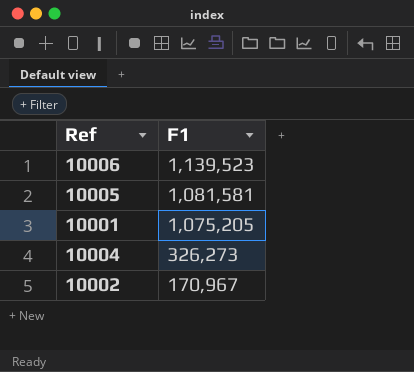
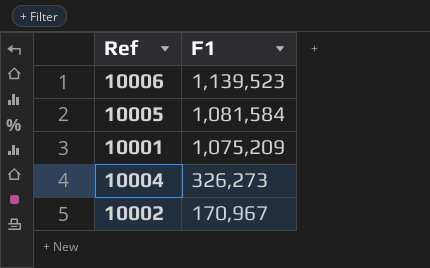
10005 | F1: 1,081,581 -> 1,081,584
10001 | F1: 1,075,205 -> 1,075,209

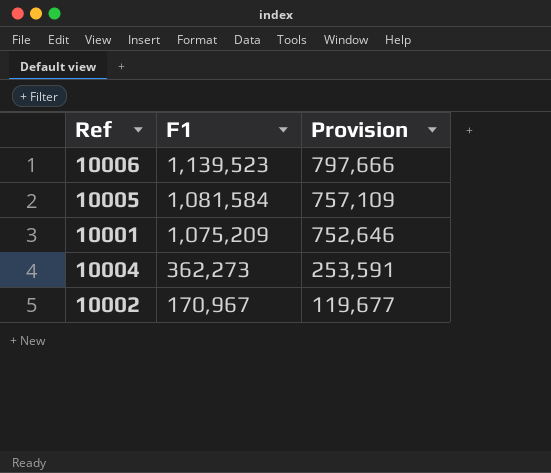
column Provision | formula: none -> [F1] * 0.7
10004 | F1: 326,273 -> 362,273

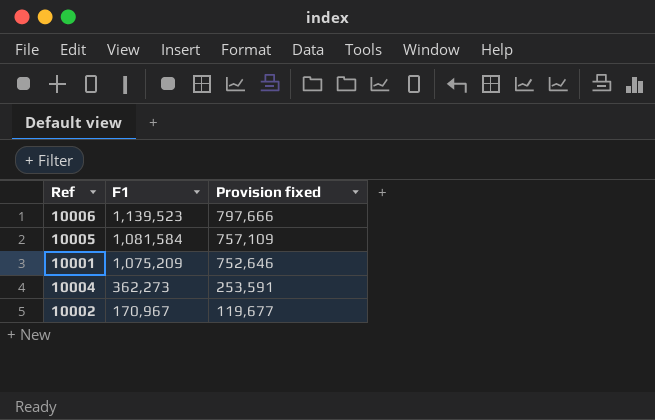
column name: Provision -> Provision fixed

